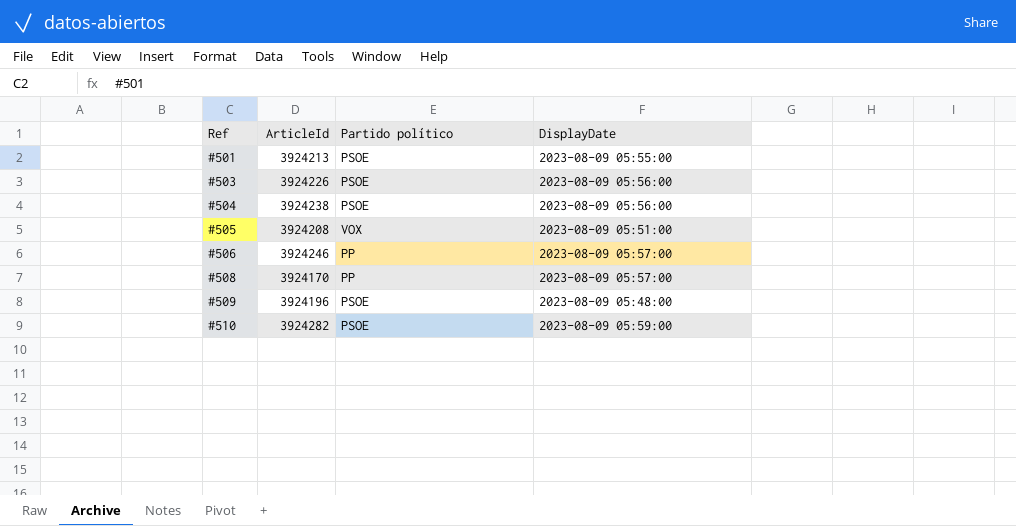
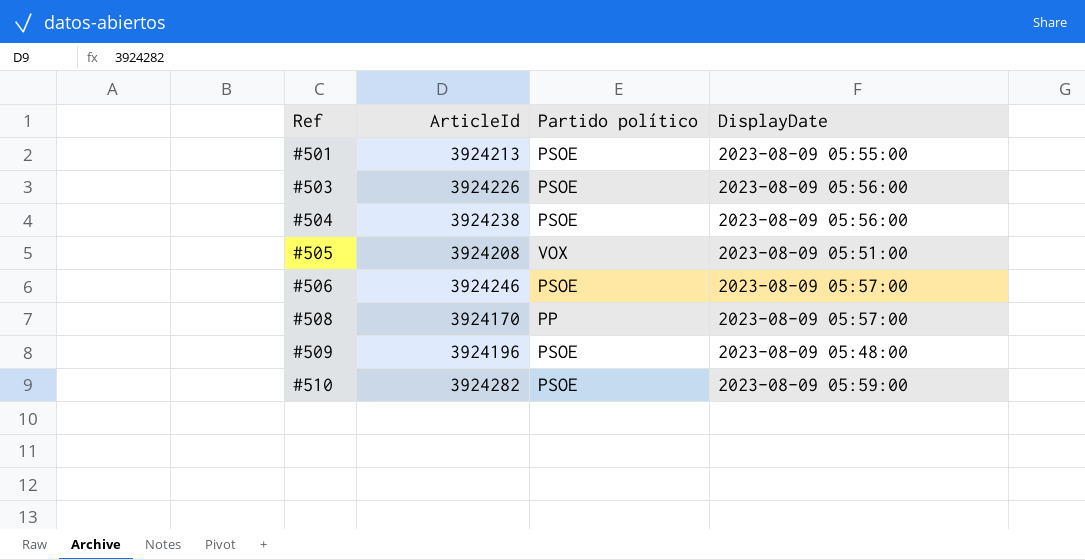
#506 | Partido político: PP -> PSOE

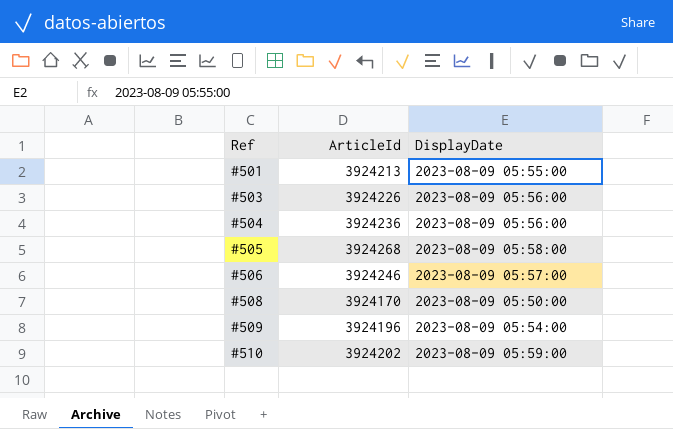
column Partido político | position: 3 -> none
#504 | ArticleId: 3924238 -> 3924236
#505 | ArticleId: 3924208 -> 3924268
#505 | DisplayDate: 2023-08-09 05:51:00 -> 2023-08-09 05:58:00
#508 | DisplayDate: 2023-08-09 05:57:00 -> 2023-08-09 05:50:00
#509 | DisplayDate: 2023-08-09 05:48:00 -> 2023-08-09 05:54:00
#510 | ArticleId: 3924282 -> 3924202

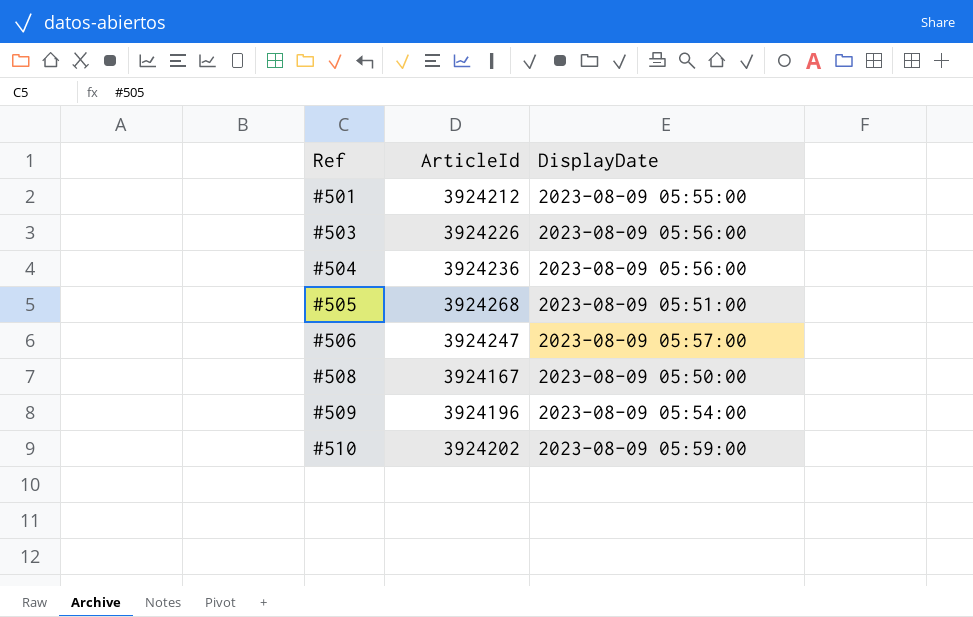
#501 | ArticleId: 3924213 -> 3924212
#505 | DisplayDate: 2023-08-09 05:58:00 -> 2023-08-09 05:51:00
#506 | ArticleId: 3924246 -> 3924247
#508 | ArticleId: 3924170 -> 3924167

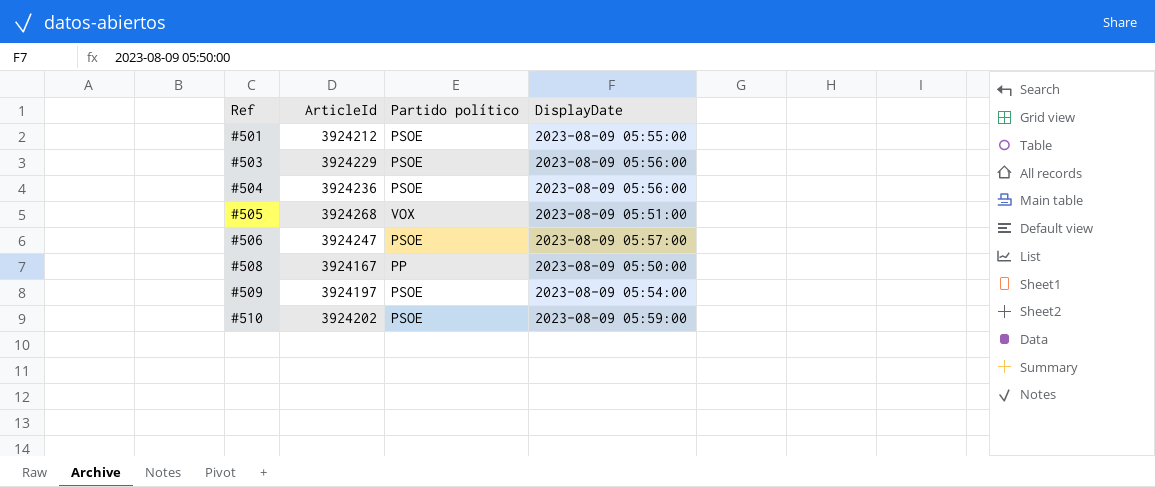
column Partido político | position: none -> 3
#503 | ArticleId: 3924226 -> 3924229
#509 | ArticleId: 3924196 -> 3924197

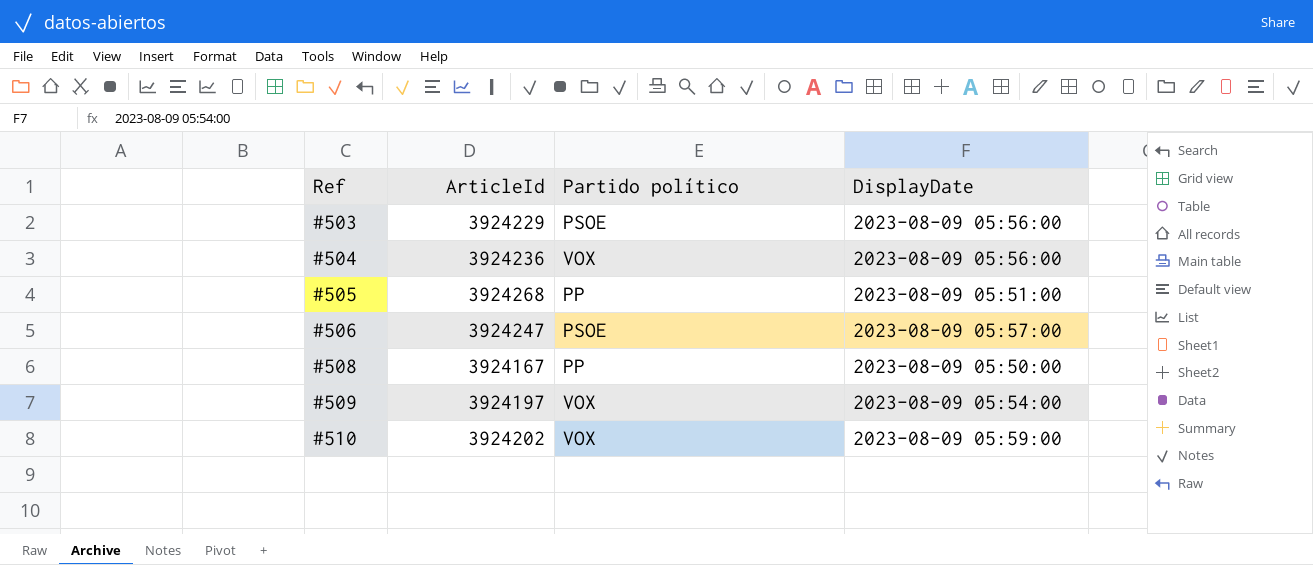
row #501: 3924212 | PSOE | 2023-08-09 05:55:00 -> none
#504 | Partido político: PSOE -> VOX
#505 | Partido político: VOX -> PP
#509 | Partido político: PSOE -> VOX
#510 | Partido político: PSOE -> VOX

